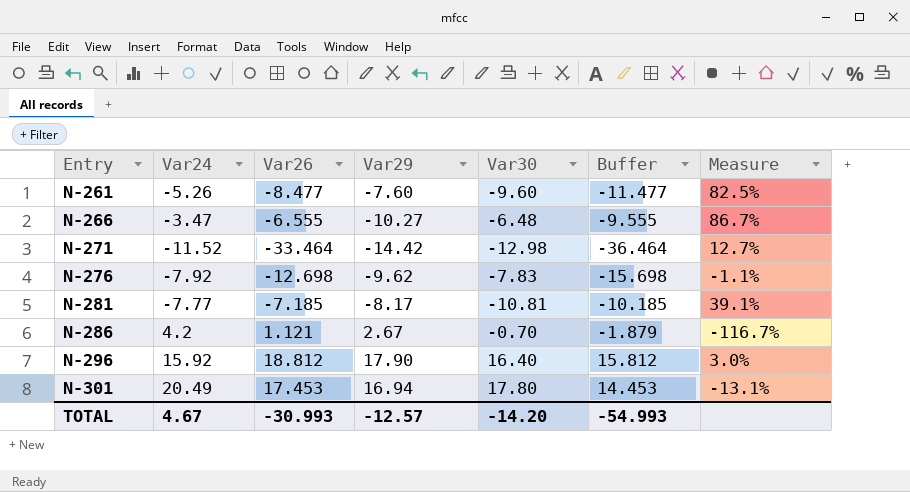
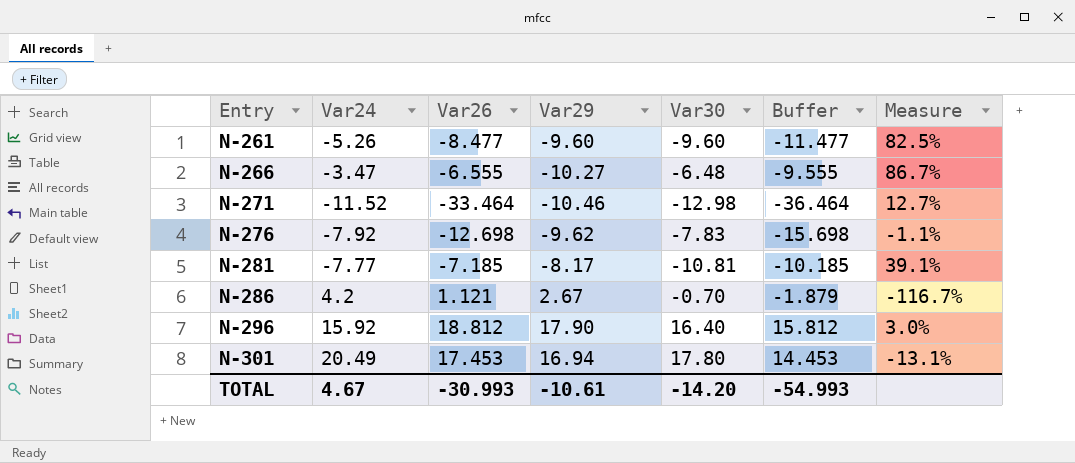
N-261 | Var29: -7.60 -> -9.60
N-271 | Var29: -14.42 -> -10.46
TOTAL | Var29: -12.57 -> -10.61

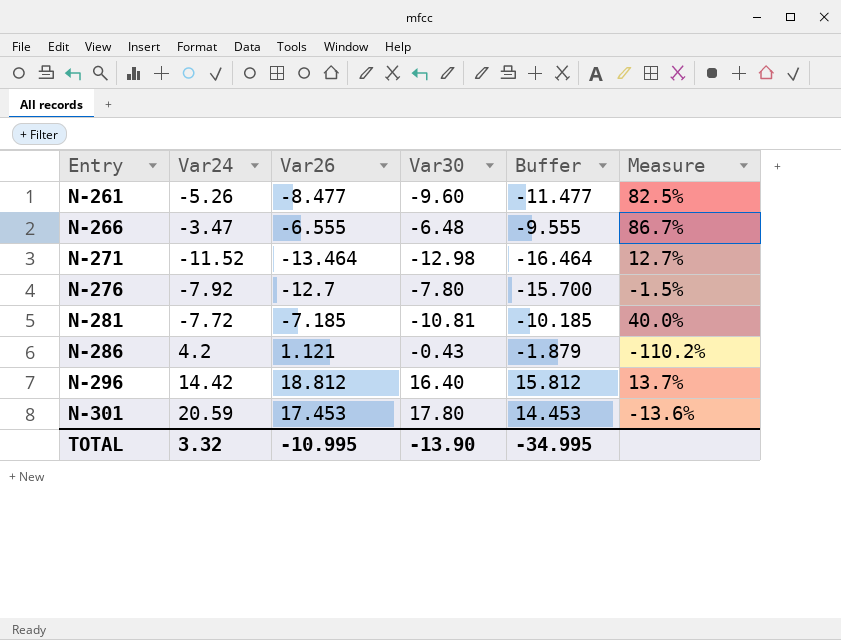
column Var29 | position: 4 -> none
N-271 | Var26: -33.464 -> -13.464
N-271 | Buffer: -36.464 -> -16.464
N-276 | Var26: -12.698 -> -12.7
N-276 | Var30: -7.83 -> -7.80
N-276 | Buffer: -15.698 -> -15.700
N-276 | Measure: -1.1% -> -1.5%
N-281 | Var24: -7.77 -> -7.72
N-281 | Measure: 39.1% -> 40.0%
N-286 | Var30: -0.70 -> -0.43
N-286 | Measure: -116.7% -> -110.2%
N-296 | Var24: 15.92 -> 14.42
N-296 | Measure: 3.0% -> 13.7%
N-301 | Var24: 20.49 -> 20.59
N-301 | Measure: -13.1% -> -13.6%
TOTAL | Var24: 4.67 -> 3.32
TOTAL | Var26: -30.993 -> -10.995
TOTAL | Var30: -14.20 -> -13.90
TOTAL | Buffer: -54.993 -> -34.995

